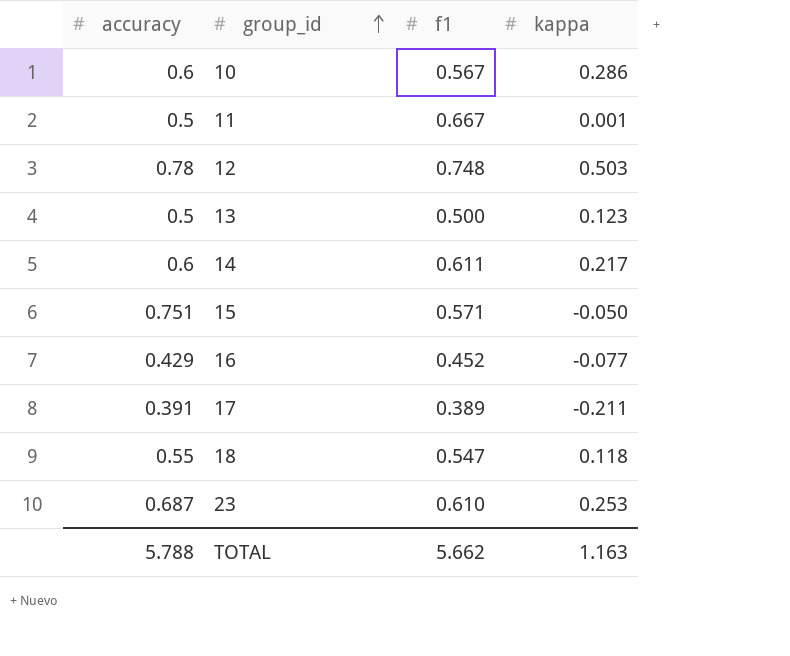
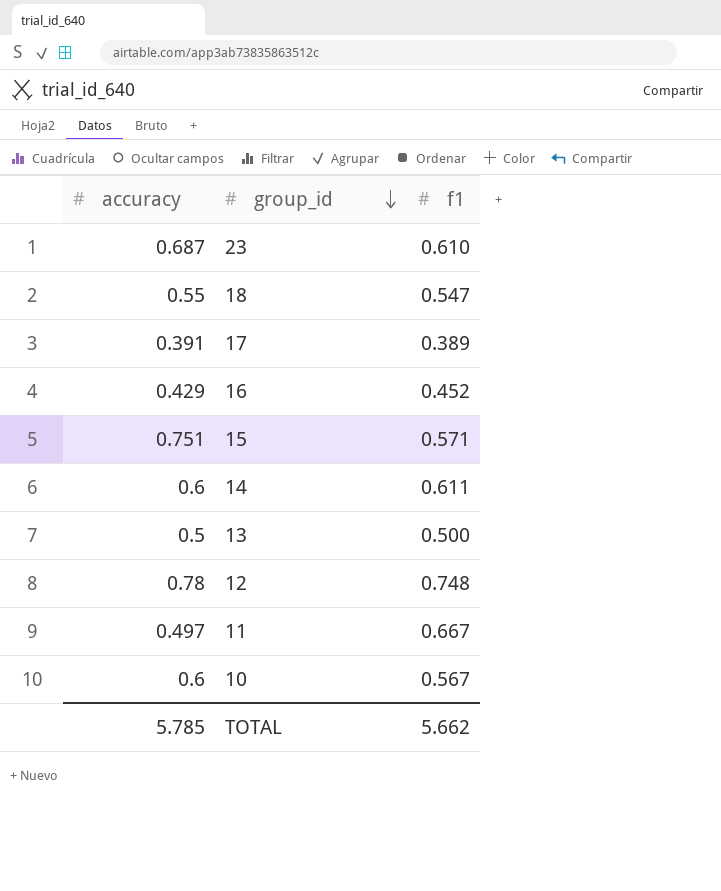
row order: group_id ascending -> group_id descending
column kappa | position: 4 -> none
11 | accuracy: 0.5 -> 0.497
TOTAL | accuracy: 5.788 -> 5.785

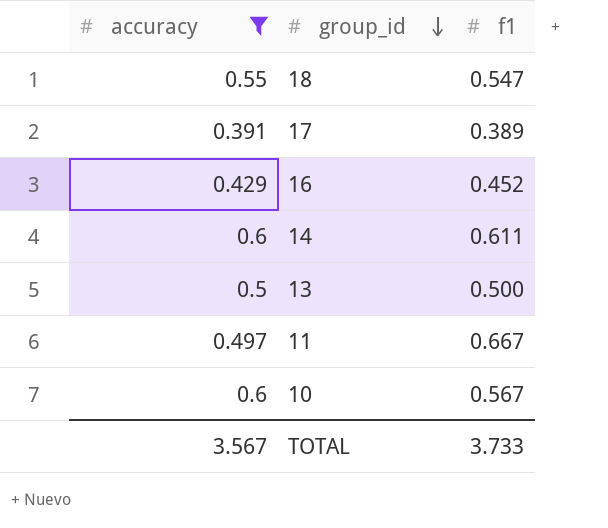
filter: none -> accuracy <= 0.6
TOTAL | accuracy: 5.785 -> 3.567
TOTAL | f1: 5.662 -> 3.733

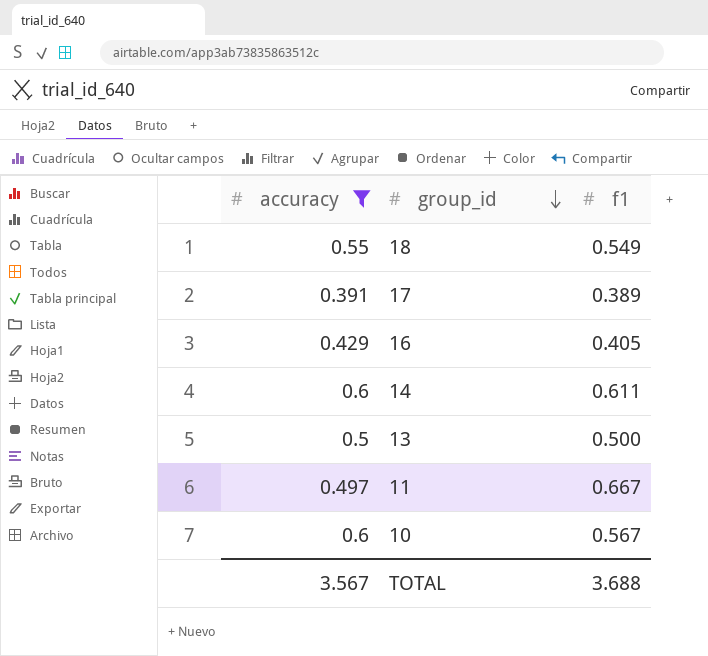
18 | f1: 0.547 -> 0.549
16 | f1: 0.452 -> 0.405
TOTAL | f1: 3.733 -> 3.688

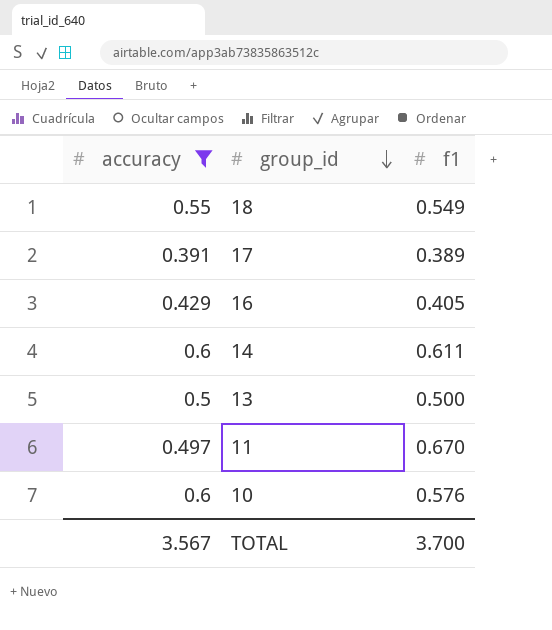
11 | f1: 0.667 -> 0.670
10 | f1: 0.567 -> 0.576
TOTAL | f1: 3.688 -> 3.700

